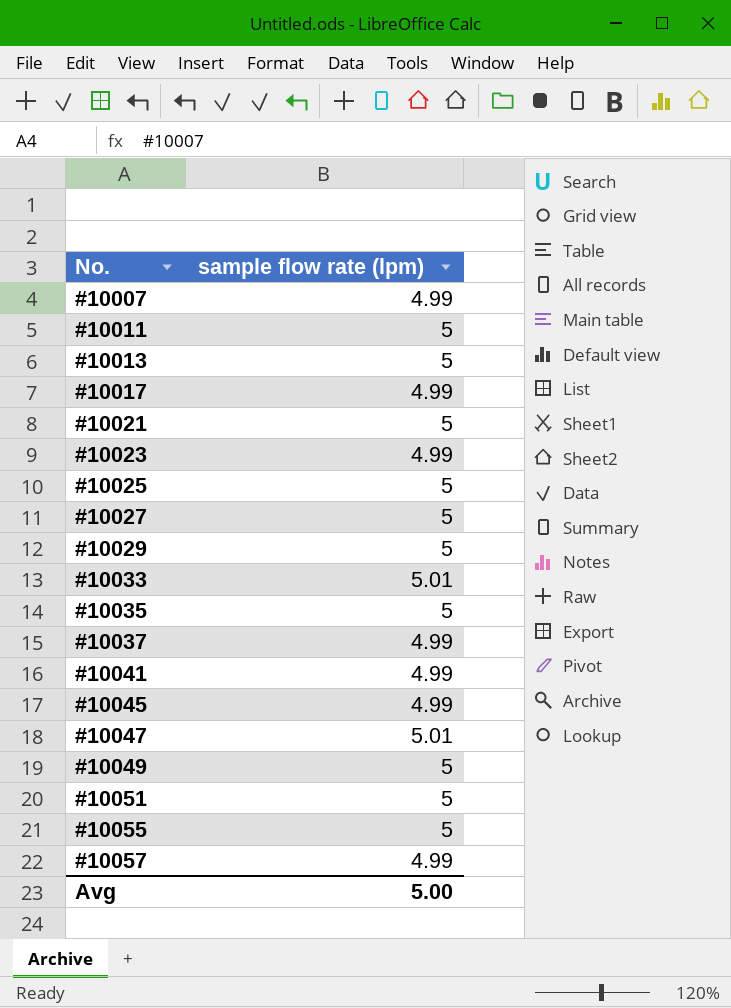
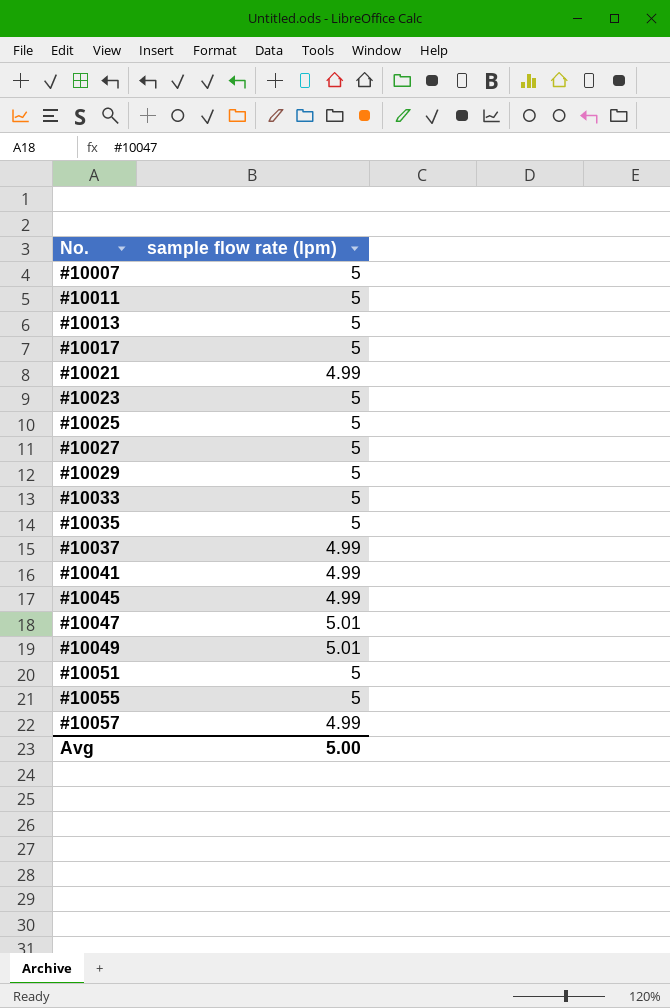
#10007 | sample flow rate (lpm): 4.99 -> 5
#10017 | sample flow rate (lpm): 4.99 -> 5
#10021 | sample flow rate (lpm): 5 -> 4.99
#10023 | sample flow rate (lpm): 4.99 -> 5
#10033 | sample flow rate (lpm): 5.01 -> 5
#10049 | sample flow rate (lpm): 5 -> 5.01

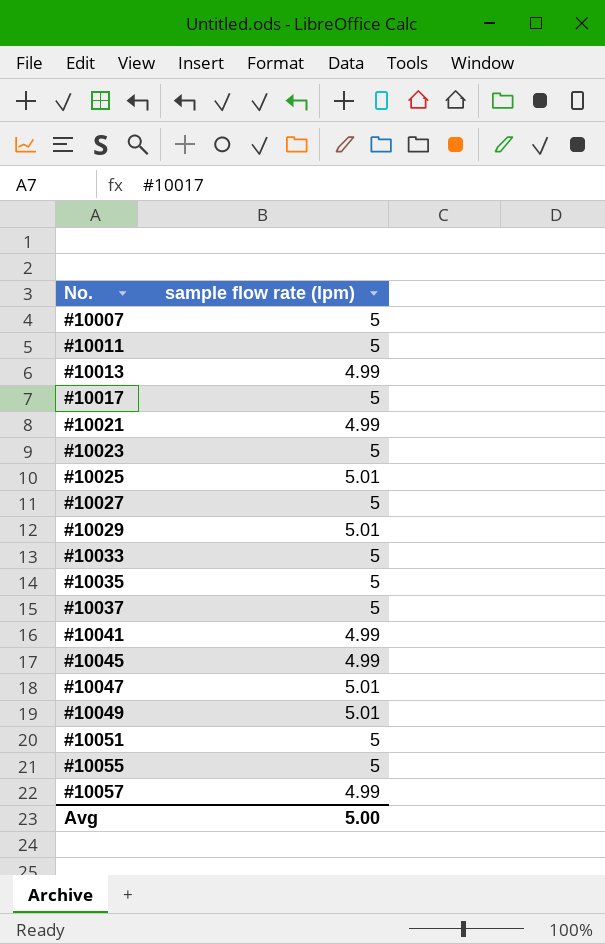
#10013 | sample flow rate (lpm): 5 -> 4.99
#10025 | sample flow rate (lpm): 5 -> 5.01
#10029 | sample flow rate (lpm): 5 -> 5.01
#10037 | sample flow rate (lpm): 4.99 -> 5

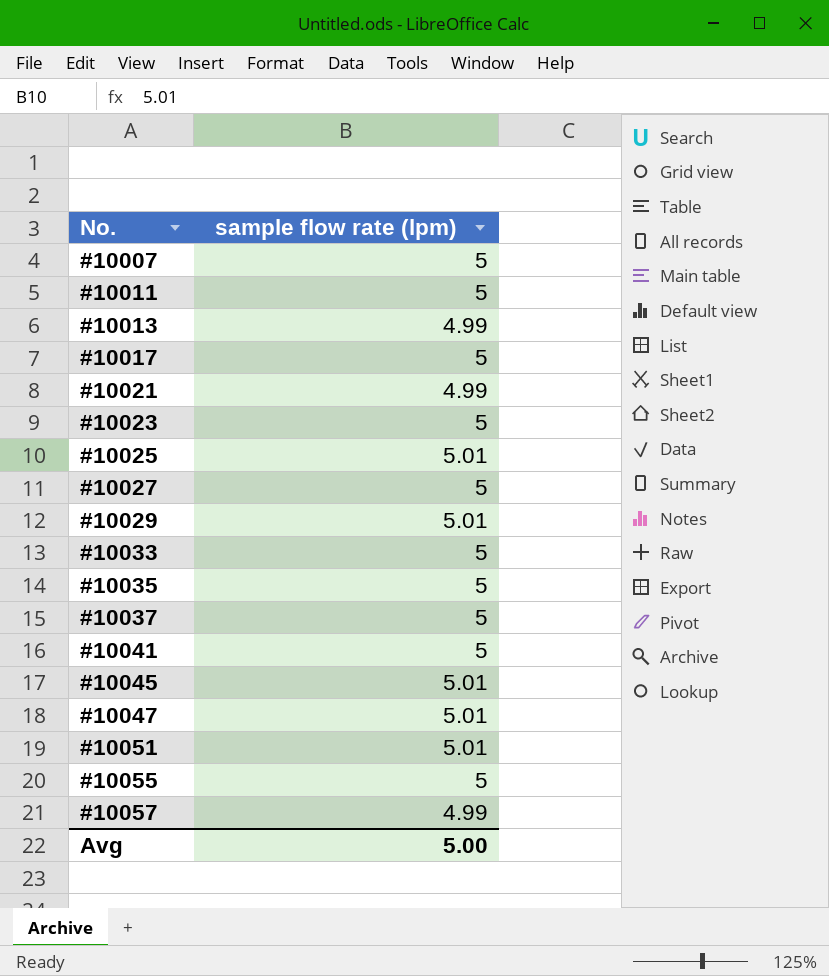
row #10049: 5.01 -> none
#10041 | sample flow rate (lpm): 4.99 -> 5
#10045 | sample flow rate (lpm): 4.99 -> 5.01
#10051 | sample flow rate (lpm): 5 -> 5.01

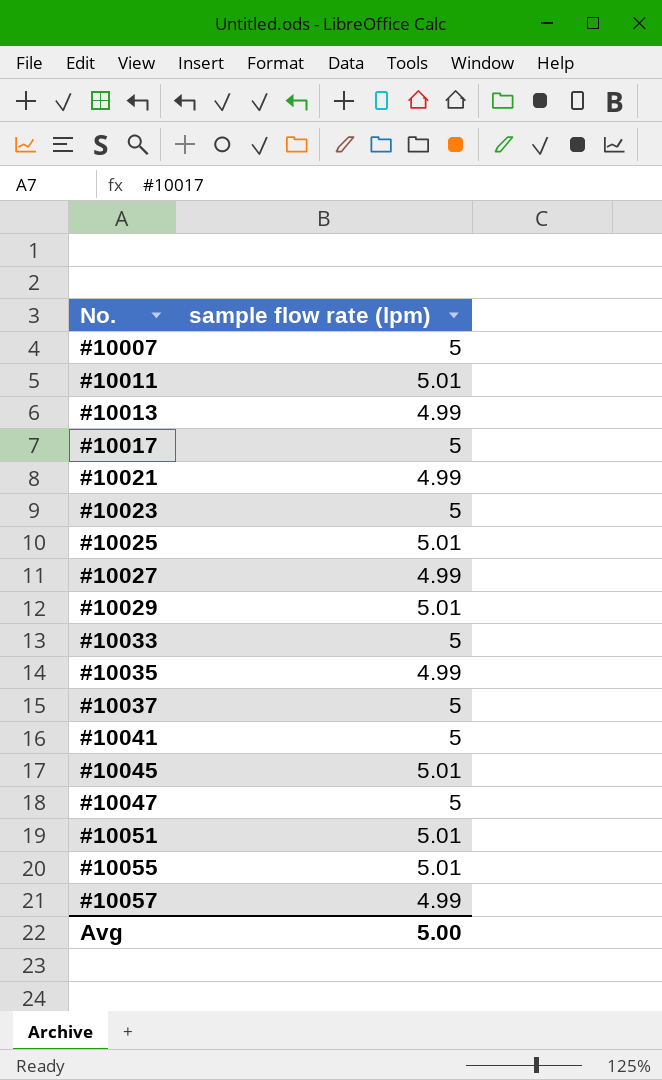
#10011 | sample flow rate (lpm): 5 -> 5.01
#10027 | sample flow rate (lpm): 5 -> 4.99
#10035 | sample flow rate (lpm): 5 -> 4.99
#10047 | sample flow rate (lpm): 5.01 -> 5
#10055 | sample flow rate (lpm): 5 -> 5.01

